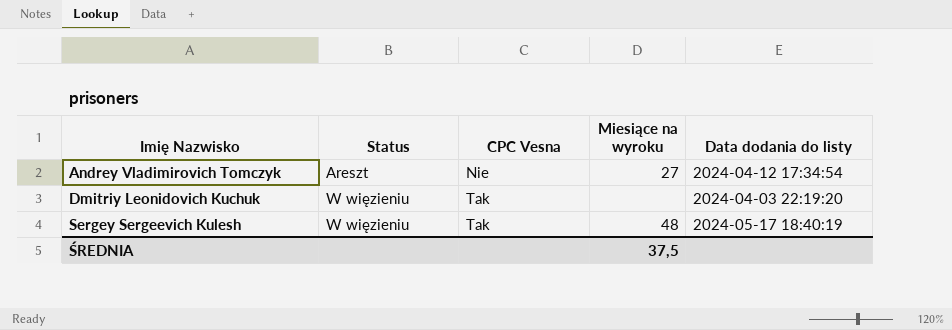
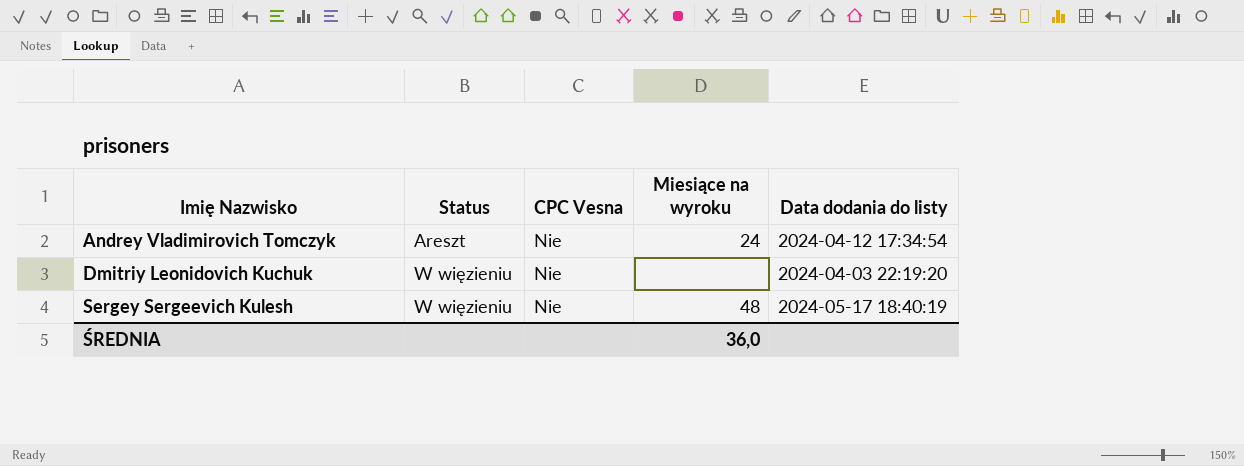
Andrey Vladimirovich Tomczyk | Miesiące na wyroku: 27 -> 24
Dmitriy Leonidovich Kuchuk | CPC Vesna: Tak -> Nie
Sergey Sergeevich Kulesh | CPC Vesna: Tak -> Nie
ŚREDNIA | Miesiące na wyroku: 37,5 -> 36,0

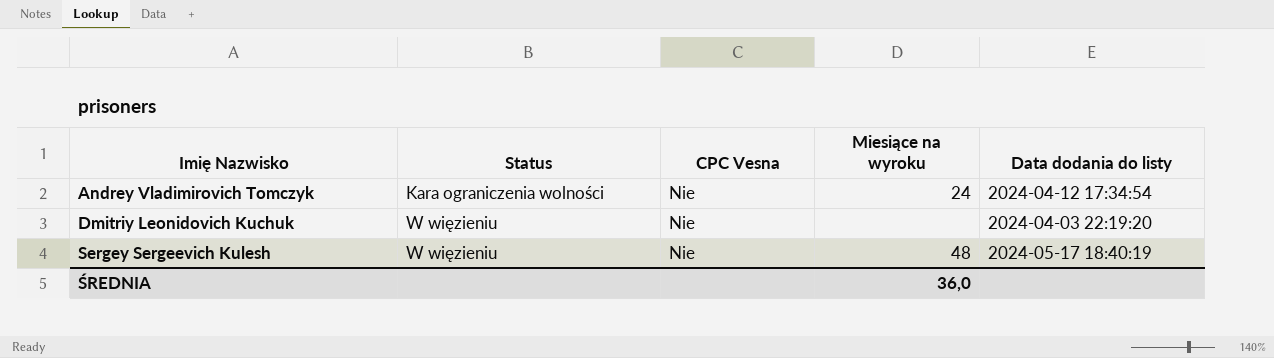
Andrey Vladimirovich Tomczyk | Status: Areszt -> Kara ograniczenia wolności

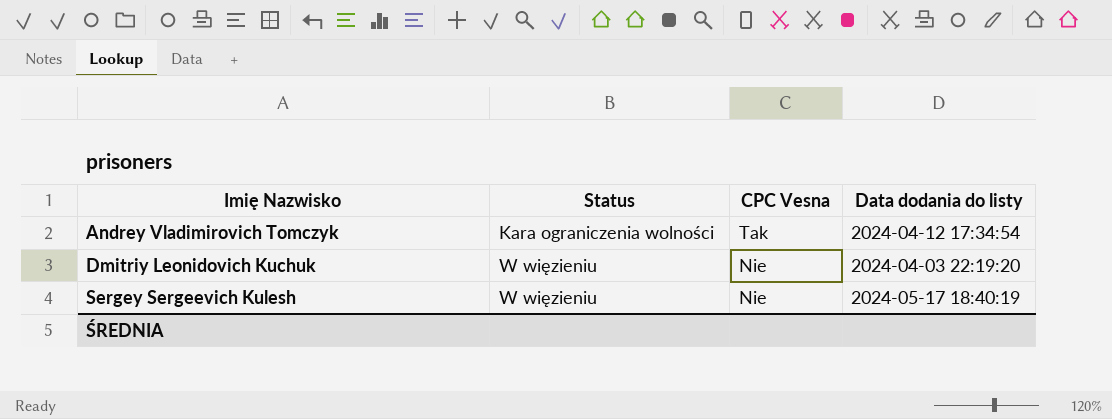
column Miesiące na wyroku | position: 4 -> none
Andrey Vladimirovich Tomczyk | CPC Vesna: Nie -> Tak

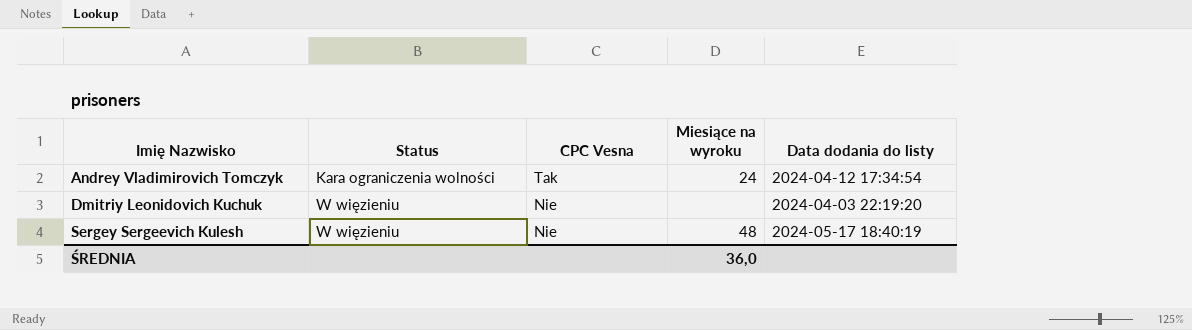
column Miesiące na wyroku | position: none -> 4

